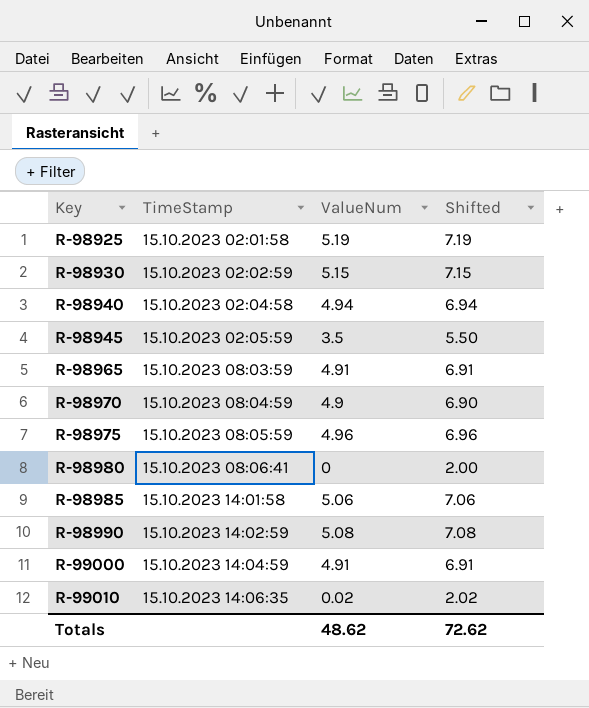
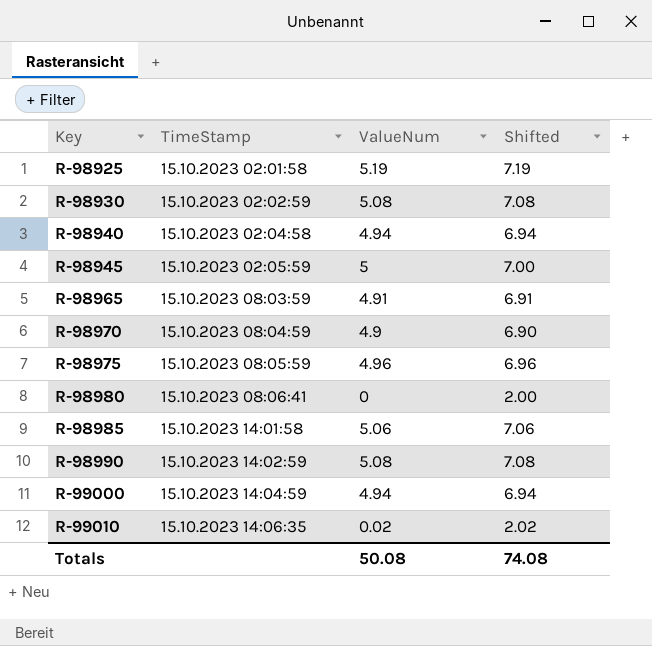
R-98930 | ValueNum: 5.15 -> 5.08
R-98930 | Shifted: 7.15 -> 7.08
R-98945 | ValueNum: 3.5 -> 5
R-98945 | Shifted: 5.50 -> 7.00
R-99000 | ValueNum: 4.91 -> 4.94
R-99000 | Shifted: 6.91 -> 6.94
Totals | ValueNum: 48.62 -> 50.08
Totals | Shifted: 72.62 -> 74.08

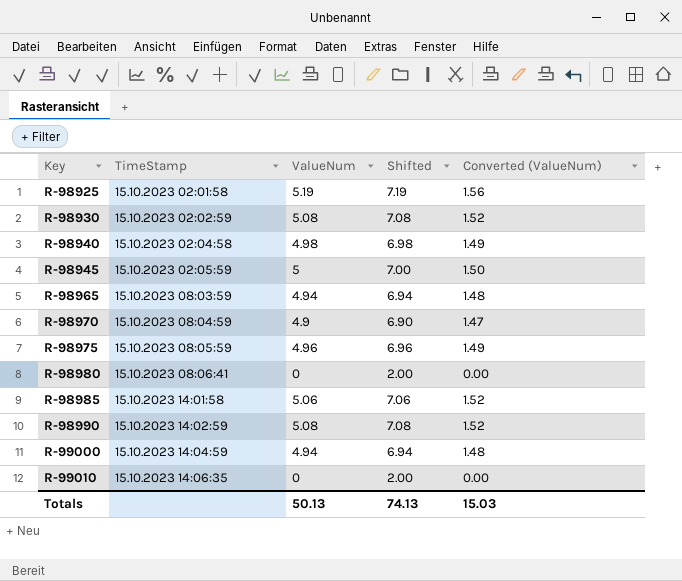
column Converted (ValueNum) | formula: none -> [ValueNum] * 0.3
R-98940 | ValueNum: 4.94 -> 4.98
R-98940 | Shifted: 6.94 -> 6.98
R-98965 | ValueNum: 4.91 -> 4.94
R-98965 | Shifted: 6.91 -> 6.94
R-99010 | ValueNum: 0.02 -> 0
R-99010 | Shifted: 2.02 -> 2.00
Totals | ValueNum: 50.08 -> 50.13
Totals | Shifted: 74.08 -> 74.13

